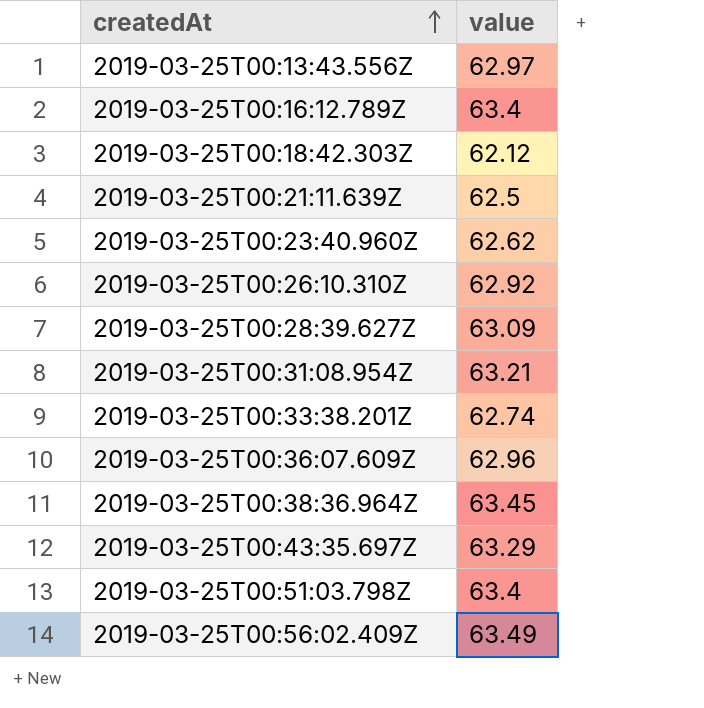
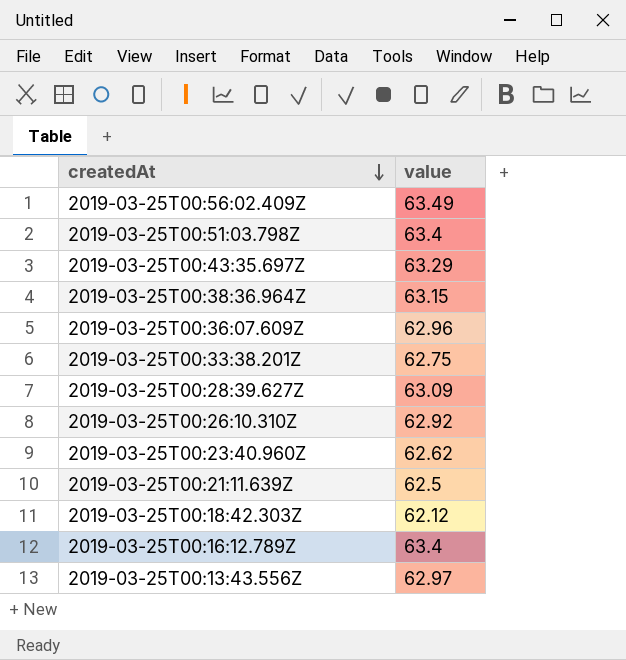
row order: createdAt ascending -> createdAt descending
row 2019-03-25T00:31:08.954Z: 63.21 -> none
2019-03-25T00:38:36.964Z | value: 63.45 -> 63.15
2019-03-25T00:33:38.201Z | value: 62.74 -> 62.75

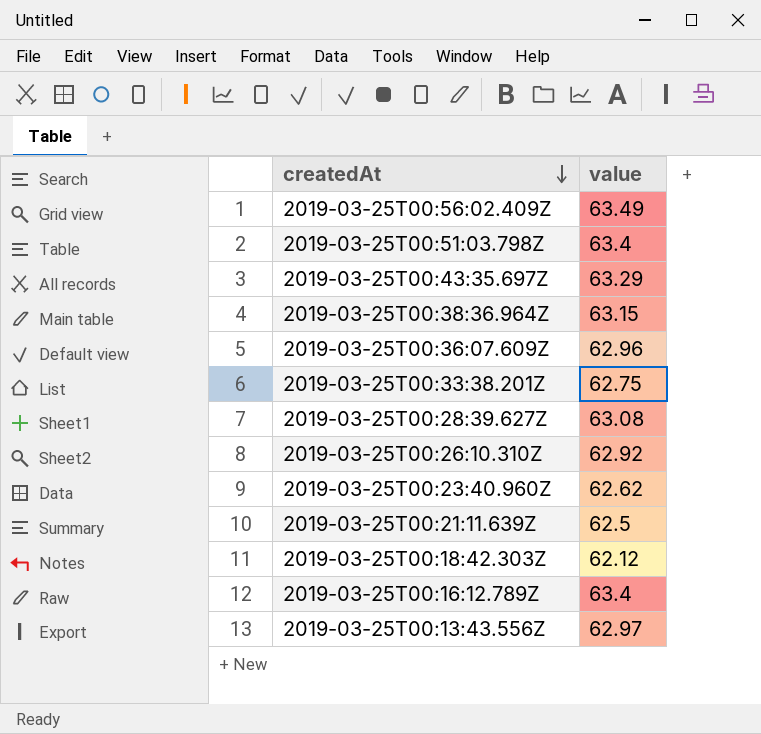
2019-03-25T00:28:39.627Z | value: 63.09 -> 63.08

